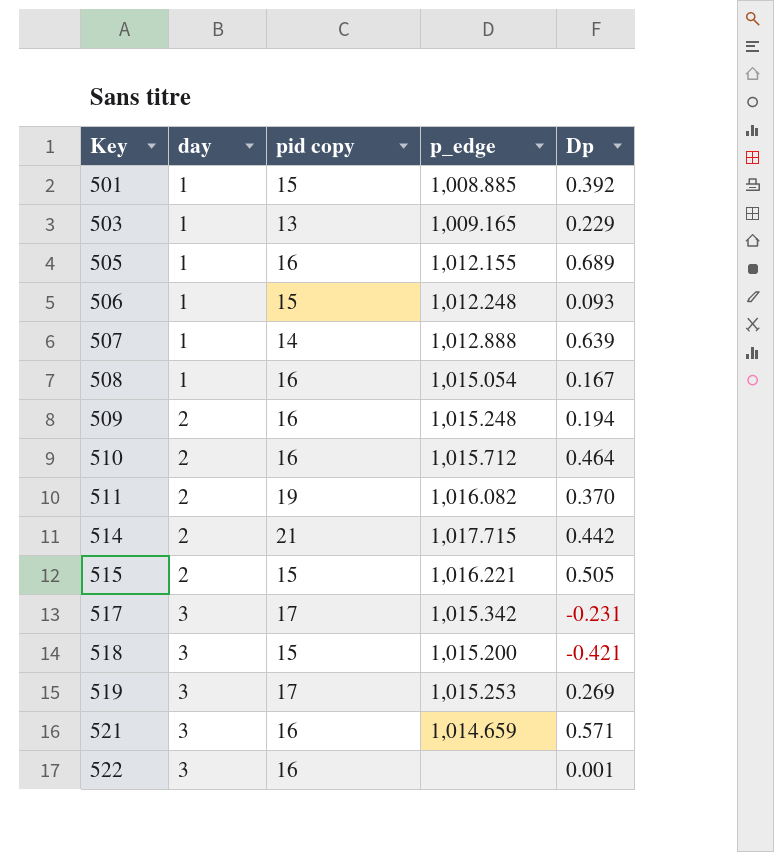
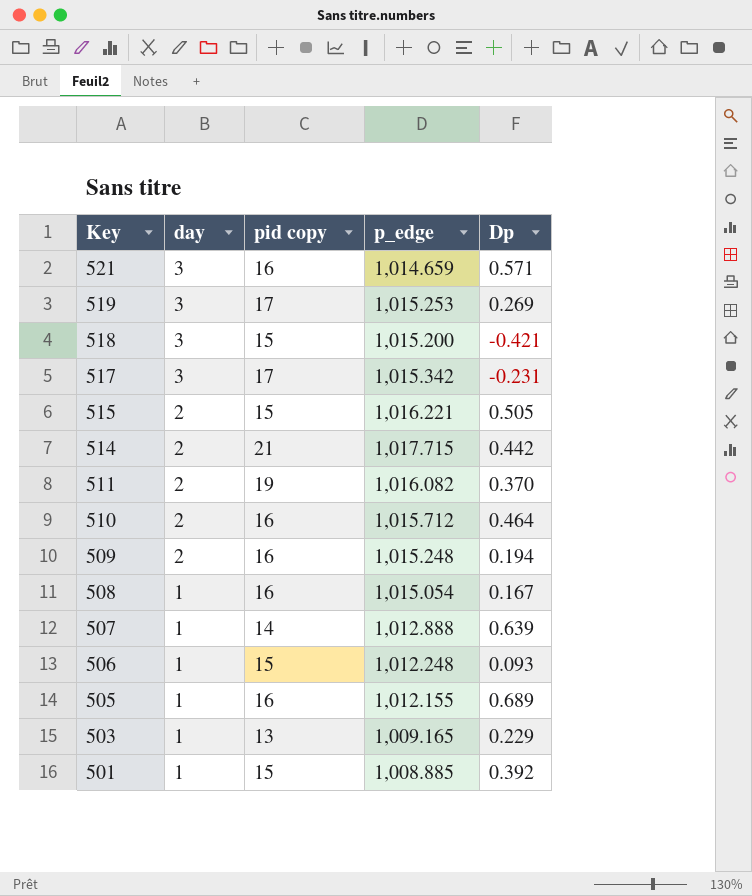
row order: Key ascending -> Key descending
row 522: 3 | 16 | none | 0.001 -> none

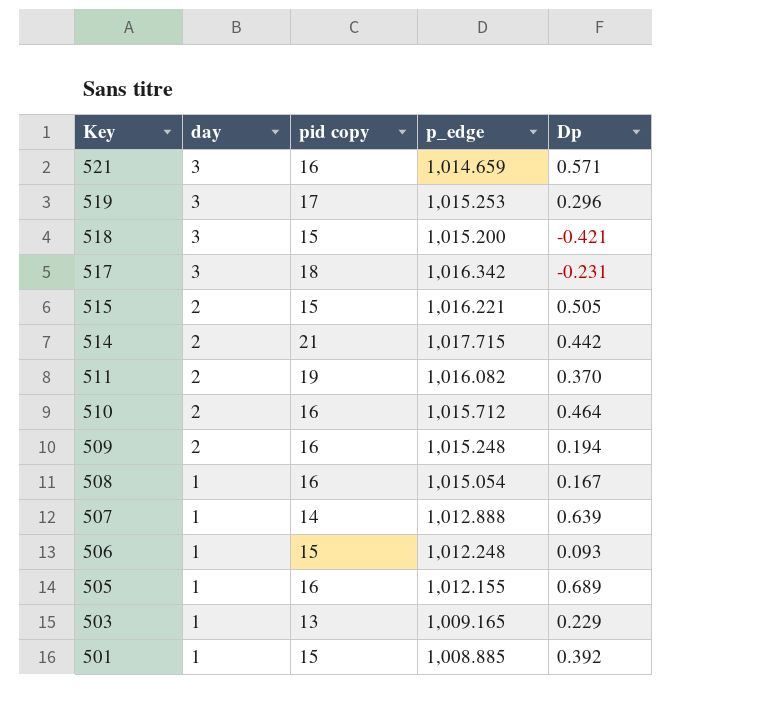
519 | Dp: 0.269 -> 0.296
517 | pid copy: 17 -> 18
517 | p_edge: 1,015.342 -> 1,016.342

